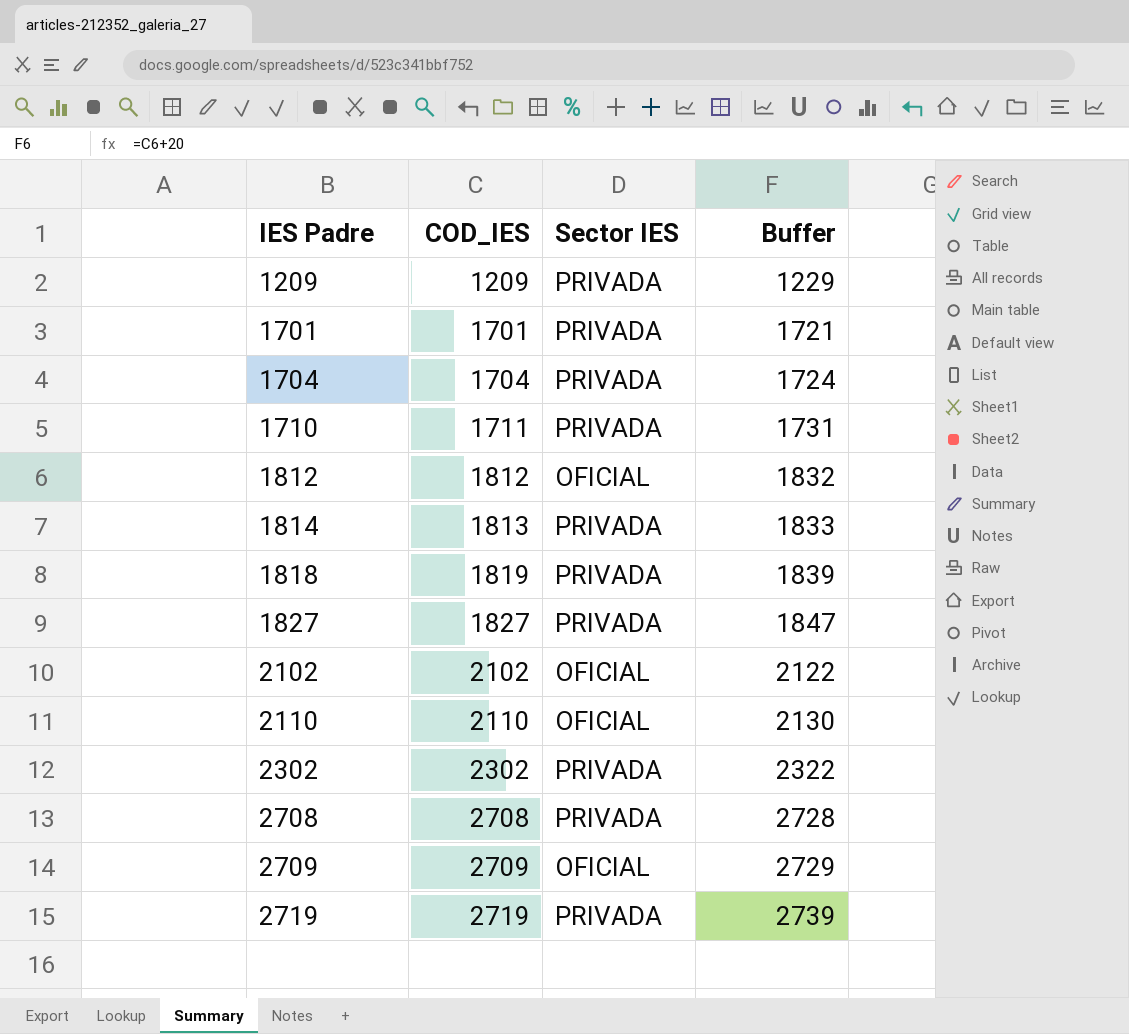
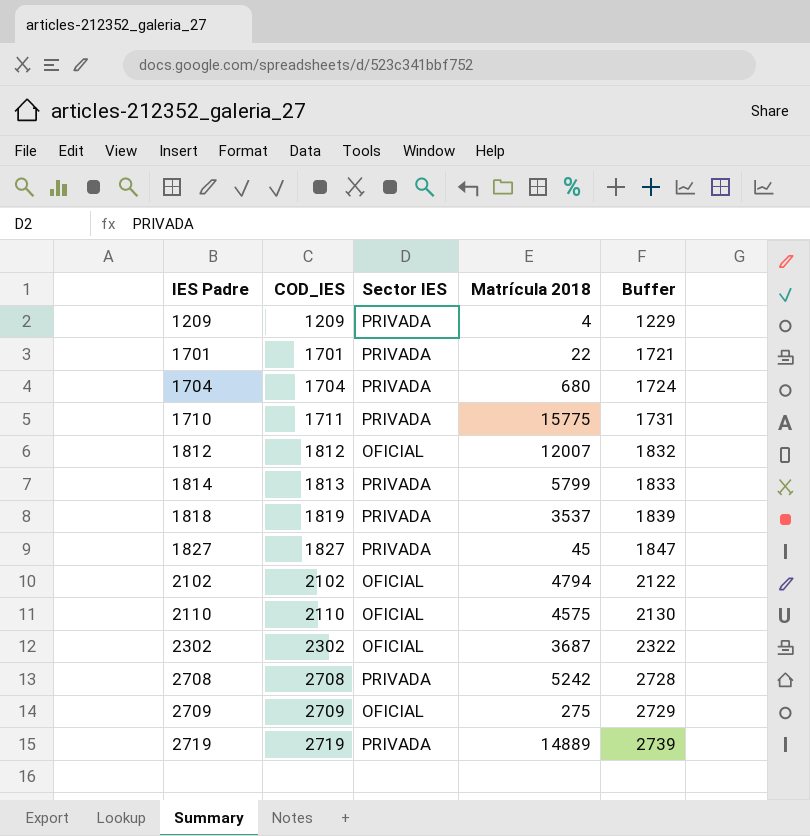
column Matrícula 2018 | position: none -> 4
2302 | Sector IES: PRIVADA -> OFICIAL

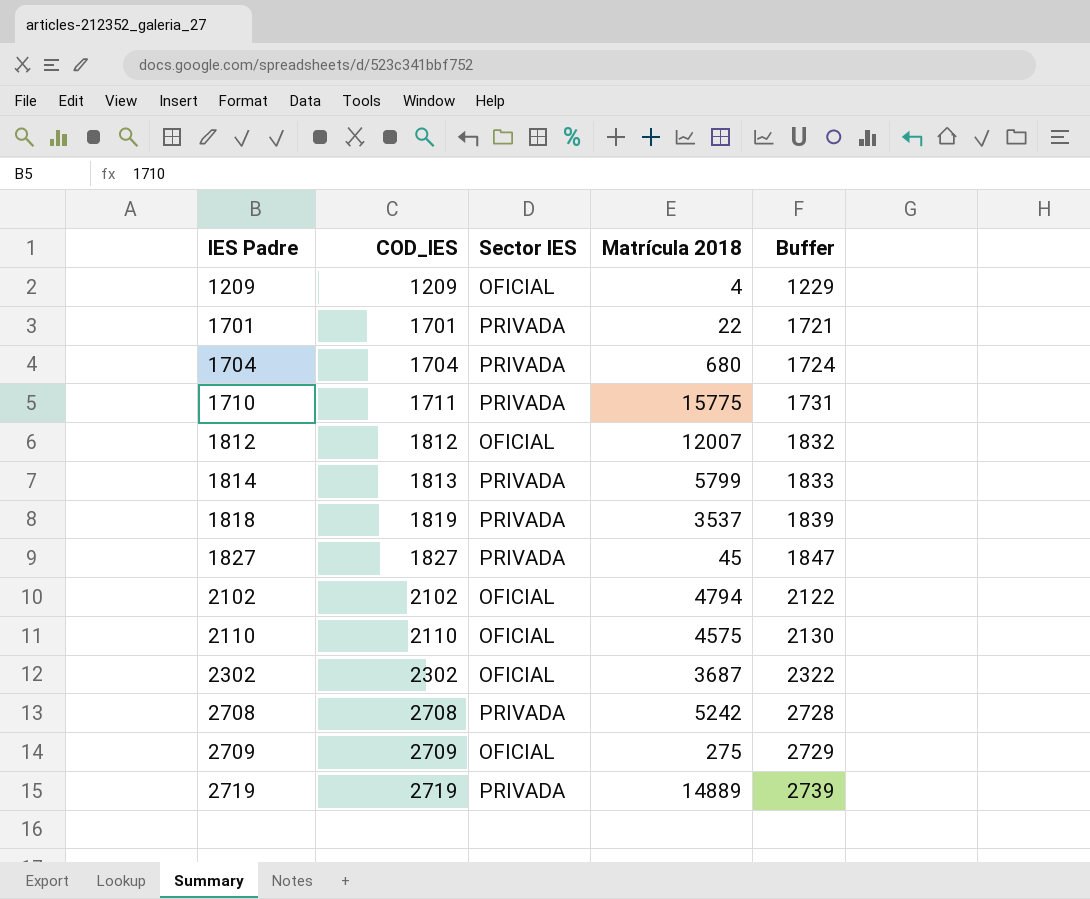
1209 | Sector IES: PRIVADA -> OFICIAL

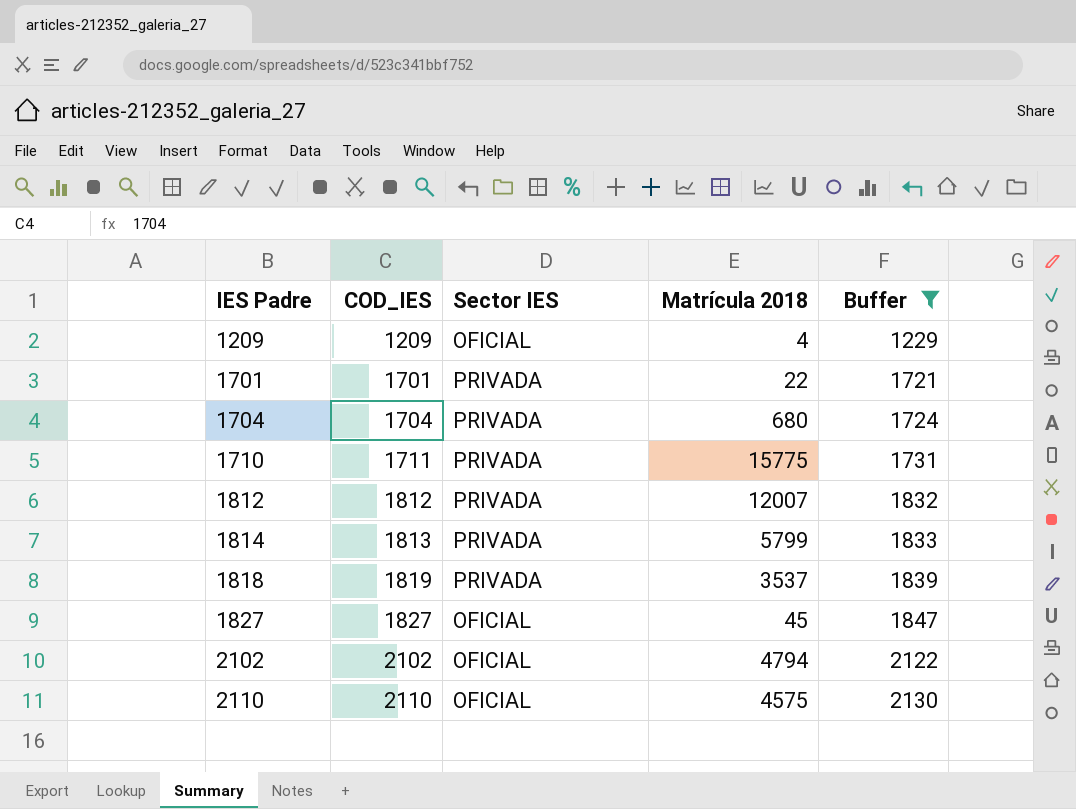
filter: none -> Buffer <= 2130
1812 | Sector IES: OFICIAL -> PRIVADA
1827 | Sector IES: PRIVADA -> OFICIAL

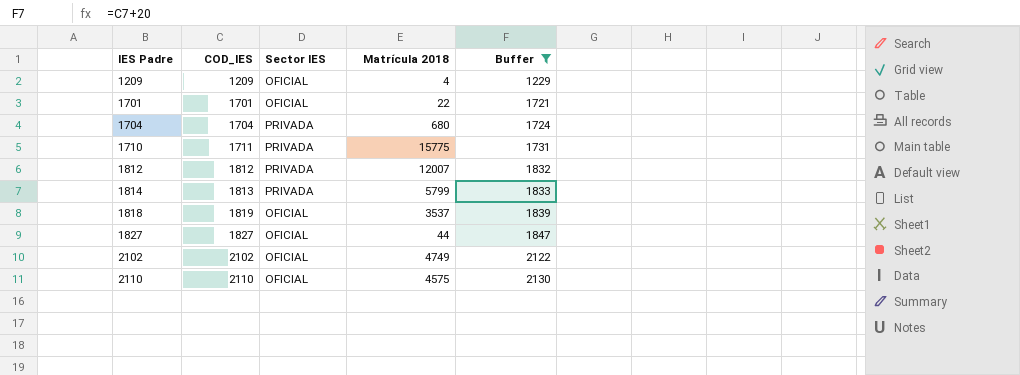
1701 | Sector IES: PRIVADA -> OFICIAL
1818 | Sector IES: PRIVADA -> OFICIAL
1827 | Matrícula 2018: 45 -> 44
2102 | Matrícula 2018: 4794 -> 4749

